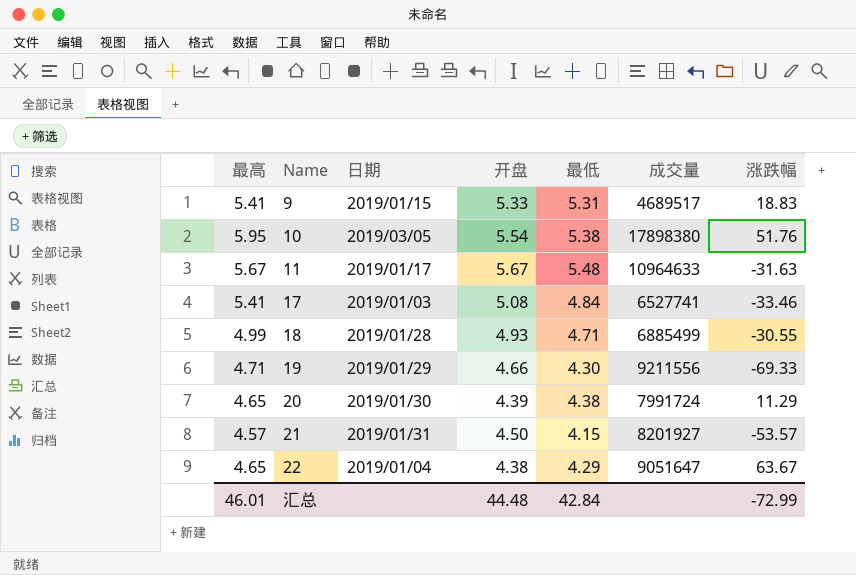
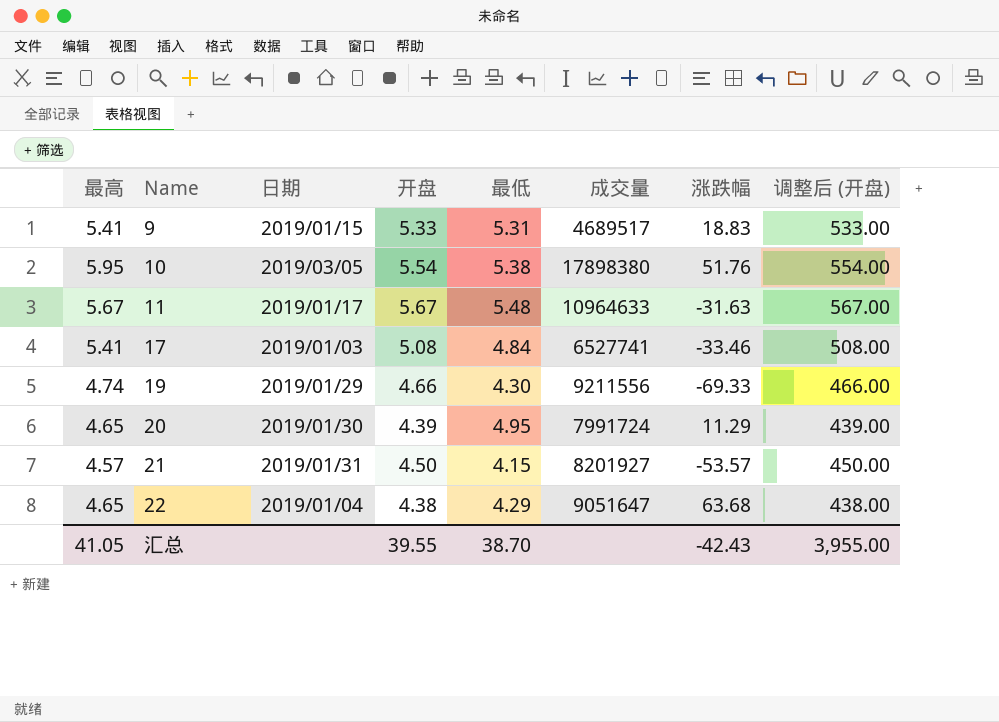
column 调整后 (开盘) | formula: none -> [开盘] * 100
row 18: 4.99 | 2019/01/28 | 4.93 | 4.71 | 6885499 | -30.55 -> none
19 | 最高: 4.71 -> 4.74
20 | 最低: 4.38 -> 4.95
22 | 涨跌幅: 63.67 -> 63.68
汇总 | 最高: 46.01 -> 41.05
汇总 | 开盘: 44.48 -> 39.55
汇总 | 最低: 42.84 -> 38.70
汇总 | 涨跌幅: -72.99 -> -42.43

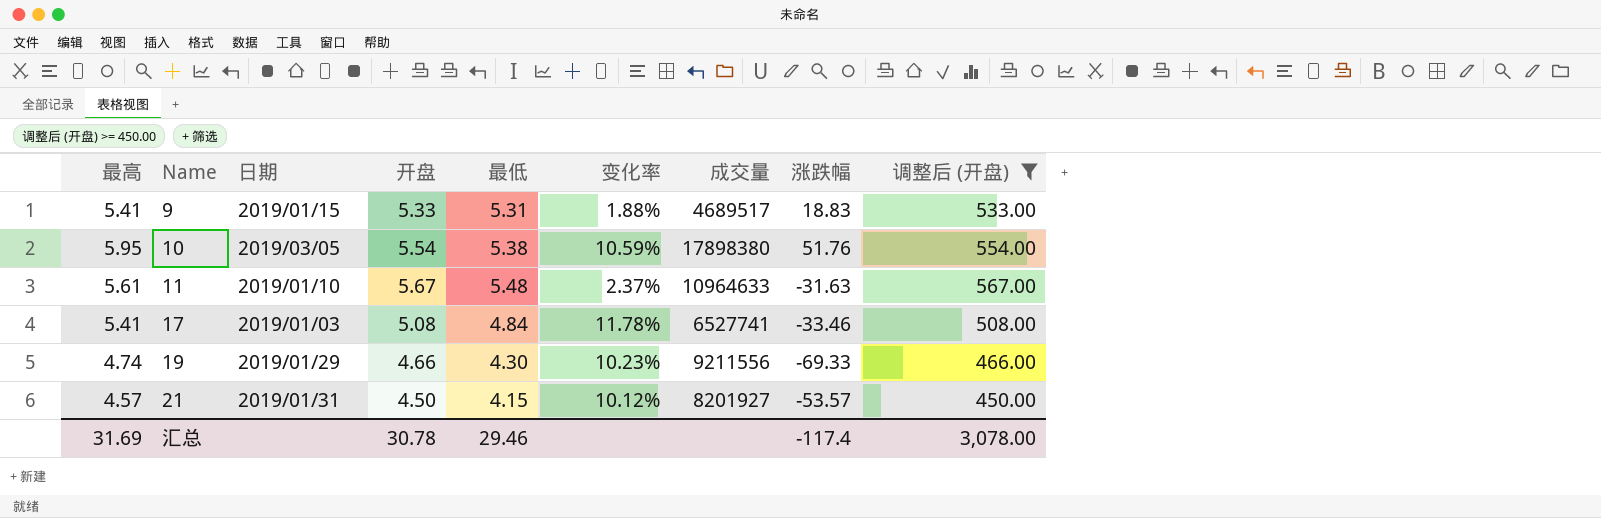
filter: none -> 调整后 (开盘) >= 450.00
column 变化率 | formula: none -> ([最高] - [最低]) / [最低]
11 | 最高: 5.67 -> 5.61
11 | 日期: 2019/01/17 -> 2019/01/10
汇总 | 最高: 41.05 -> 31.69
汇总 | 开盘: 39.55 -> 30.78
汇总 | 最低: 38.70 -> 29.46
汇总 | 涨跌幅: -42.43 -> -117.4
汇总 | 调整后 (开盘): 3,955.00 -> 3,078.00

